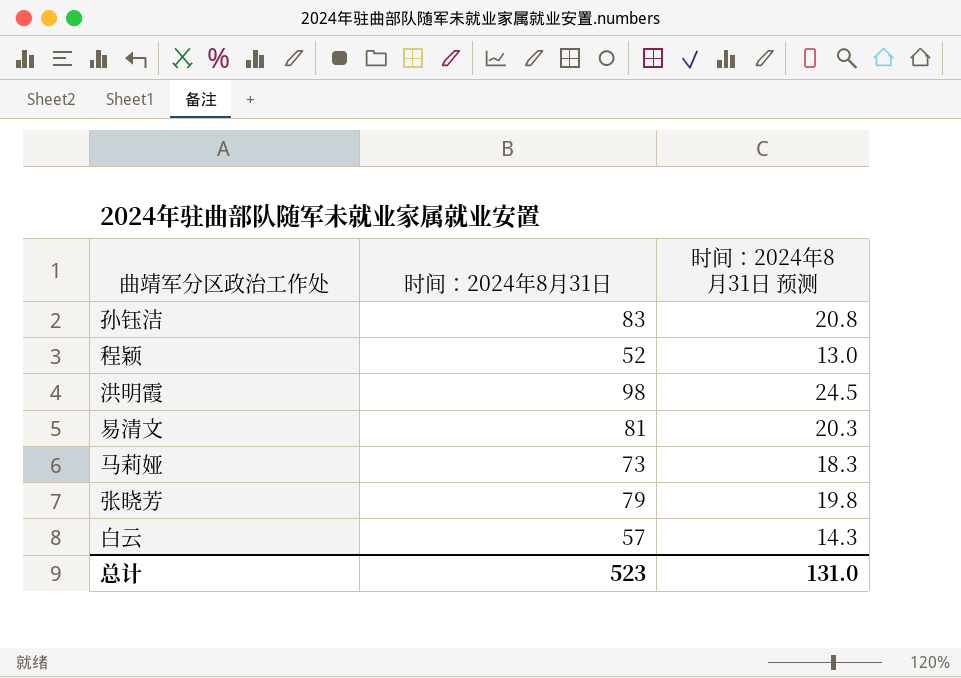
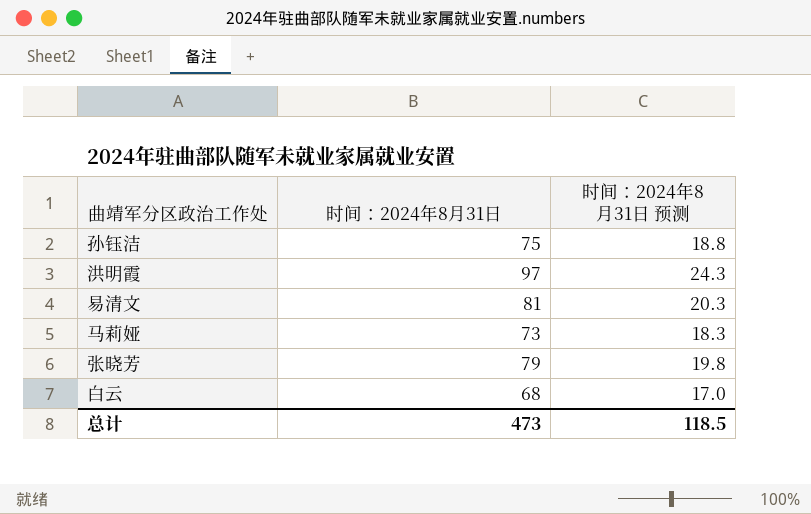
row 程颖: 52 | 13.0 -> none
孙钰洁 | 时间：2024年8月31日: 83 -> 75
孙钰洁 | 时间：2024年8月31日 预测: 20.8 -> 18.8
洪明霞 | 时间：2024年8月31日: 98 -> 97
洪明霞 | 时间：2024年8月31日 预测: 24.5 -> 24.3
白云 | 时间：2024年8月31日: 57 -> 68
白云 | 时间：2024年8月31日 预测: 14.3 -> 17.0
总计 | 时间：2024年8月31日: 523 -> 473
总计 | 时间：2024年8月31日 预测: 131.0 -> 118.5

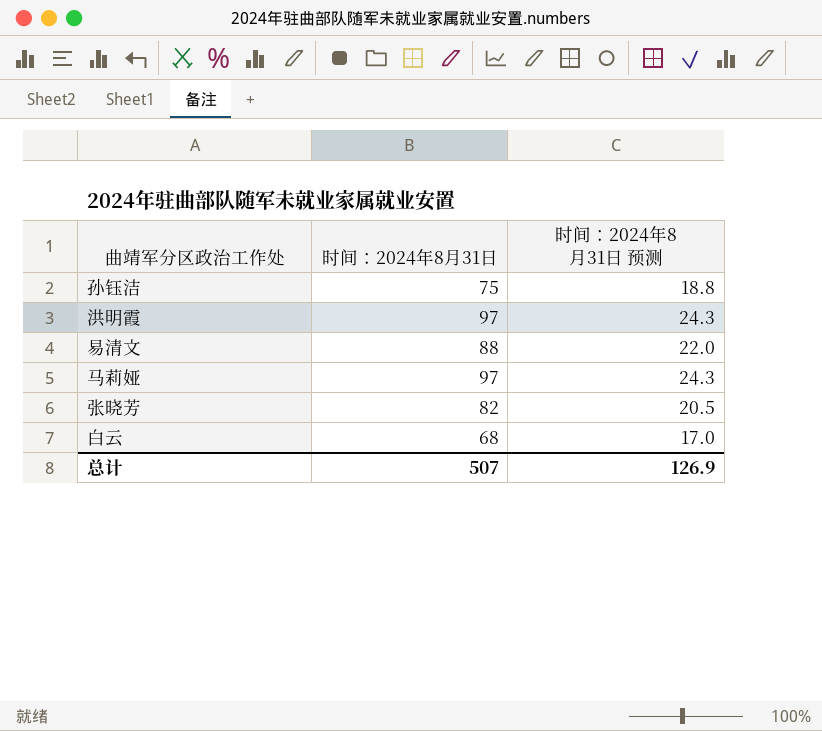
易清文 | 时间：2024年8月31日: 81 -> 88
易清文 | 时间：2024年8月31日 预测: 20.3 -> 22.0
马莉娅 | 时间：2024年8月31日: 73 -> 97
马莉娅 | 时间：2024年8月31日 预测: 18.3 -> 24.3
张晓芳 | 时间：2024年8月31日: 79 -> 82
张晓芳 | 时间：2024年8月31日 预测: 19.8 -> 20.5
总计 | 时间：2024年8月31日: 473 -> 507
总计 | 时间：2024年8月31日 预测: 118.5 -> 126.9

